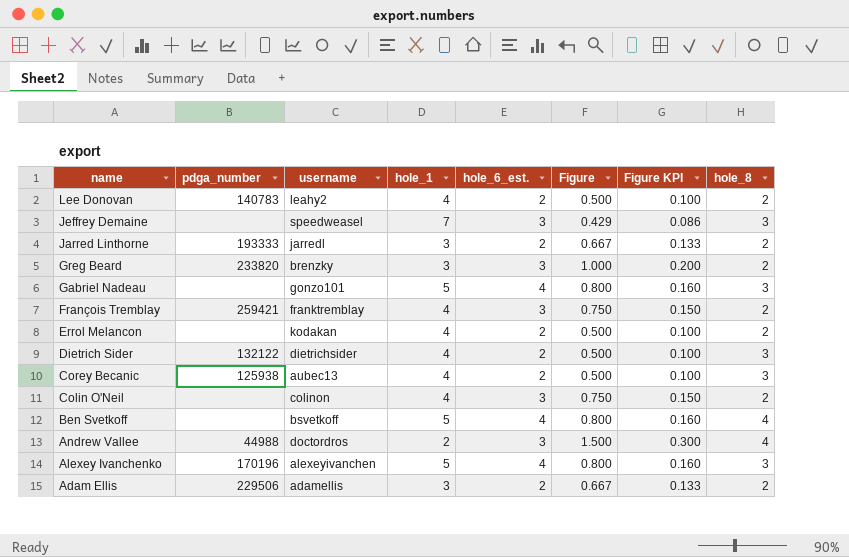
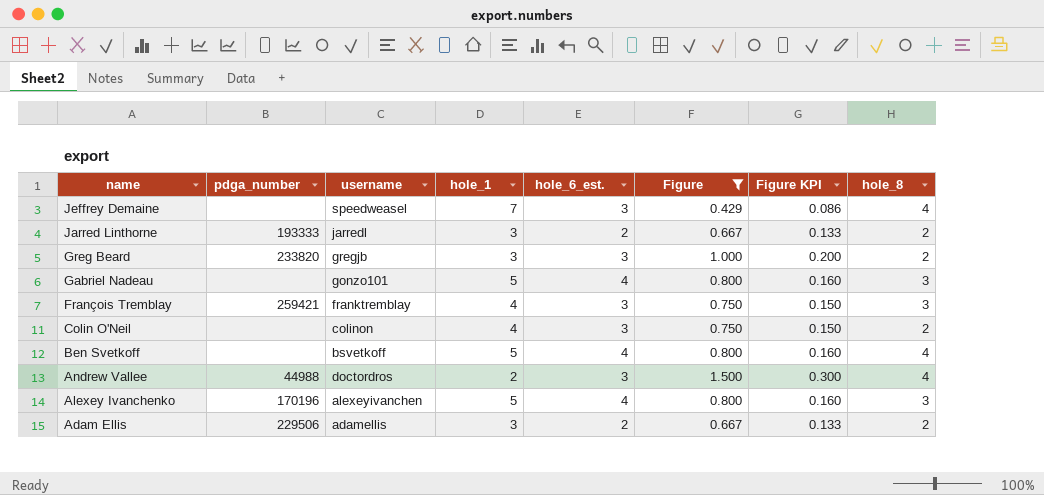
filter: none -> Figure != 0.500
Jeffrey Demaine | hole_8: 3 -> 4
Greg Beard | username: brenzky -> gregjb
François Tremblay | hole_8: 2 -> 3

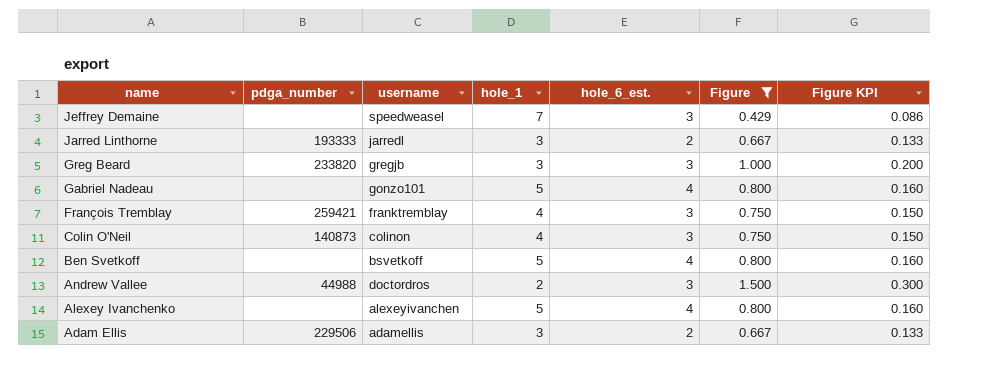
column hole_8 | position: 8 -> none
Colin O'Neil | pdga_number: none -> 140873
Alexey Ivanchenko | pdga_number: 170196 -> none

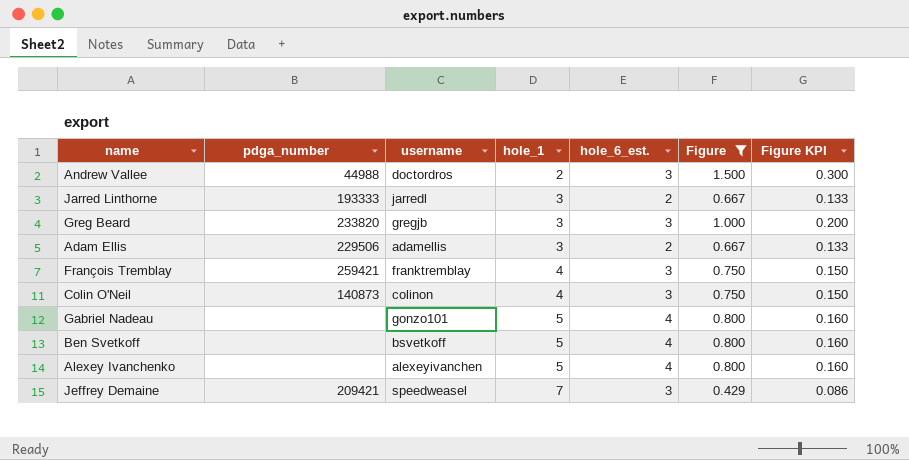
row order: name descending -> hole_1 ascending
Jeffrey Demaine | pdga_number: none -> 209421

